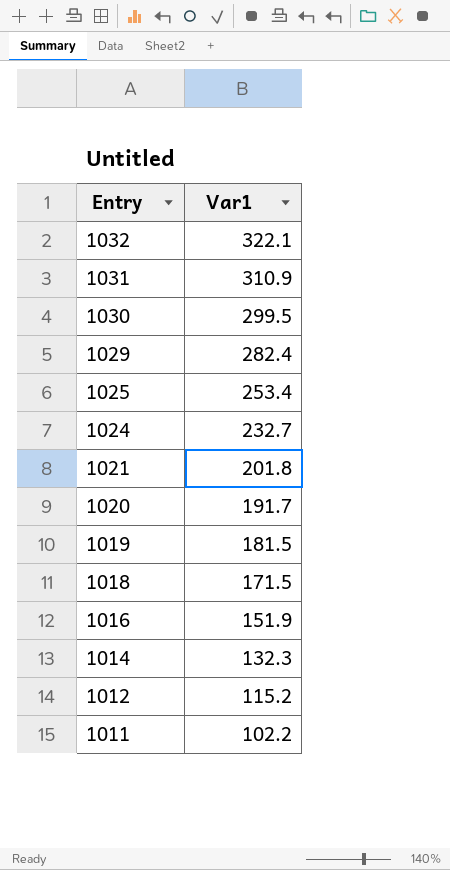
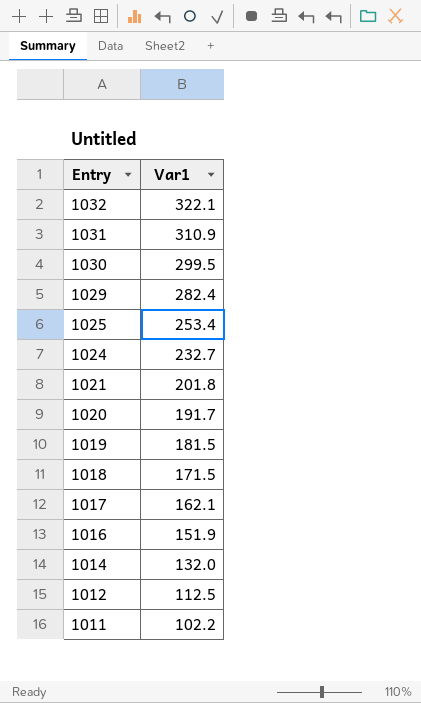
row 1017: none -> 162.1
1014 | Var1: 132.3 -> 132.0
1012 | Var1: 115.2 -> 112.5

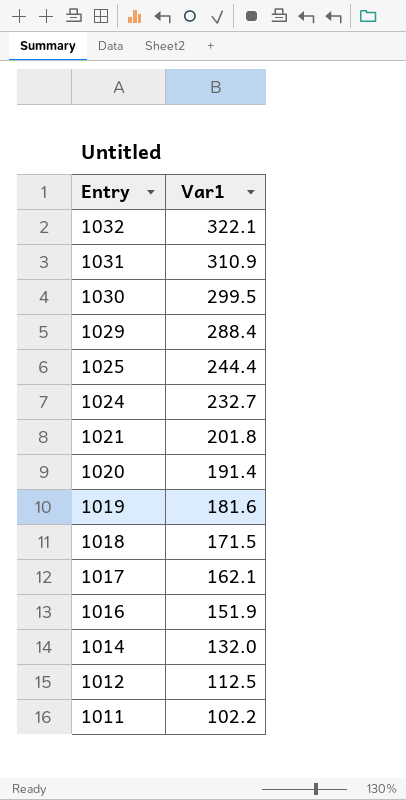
1029 | Var1: 282.4 -> 288.4
1025 | Var1: 253.4 -> 244.4
1020 | Var1: 191.7 -> 191.4
1019 | Var1: 181.5 -> 181.6

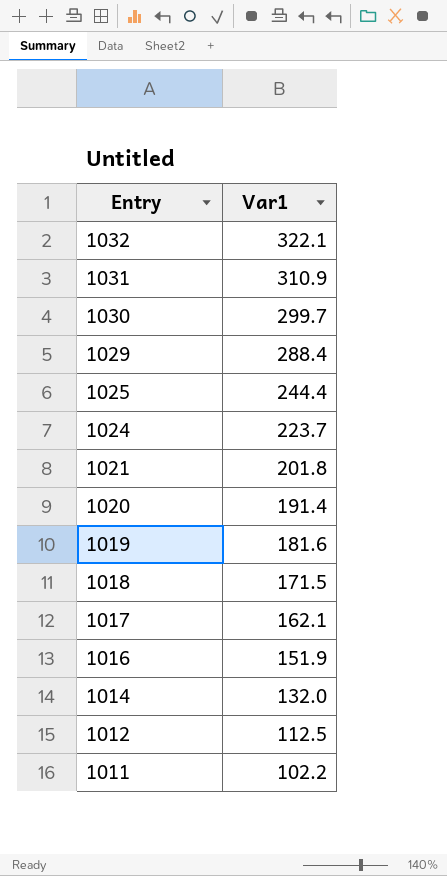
1030 | Var1: 299.5 -> 299.7
1024 | Var1: 232.7 -> 223.7

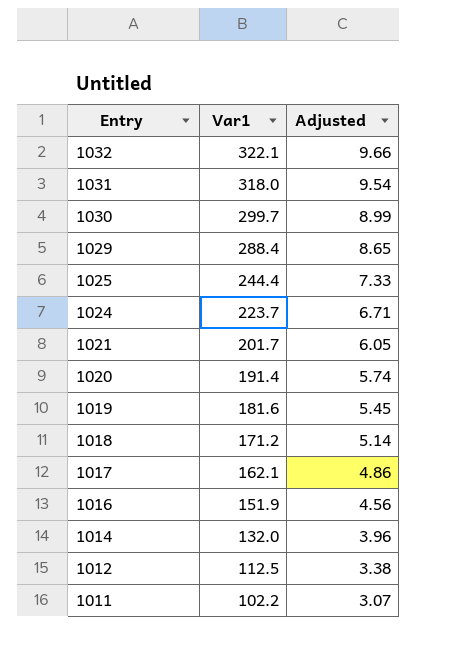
column Adjusted | formula: none -> [Var1] * 0.03
1031 | Var1: 310.9 -> 318.0
1021 | Var1: 201.8 -> 201.7
1018 | Var1: 171.5 -> 171.2

